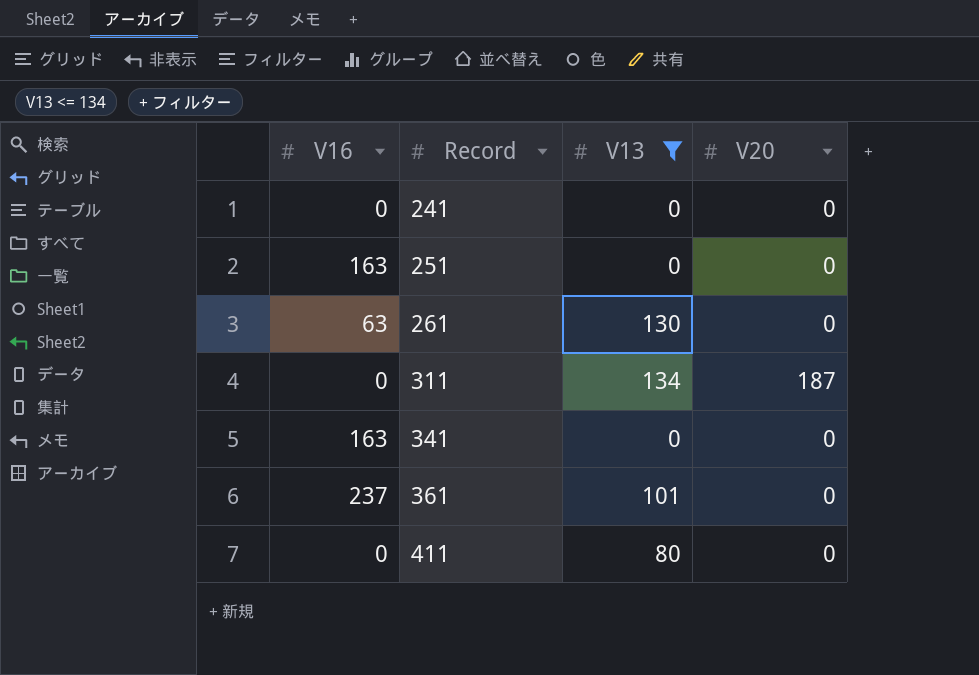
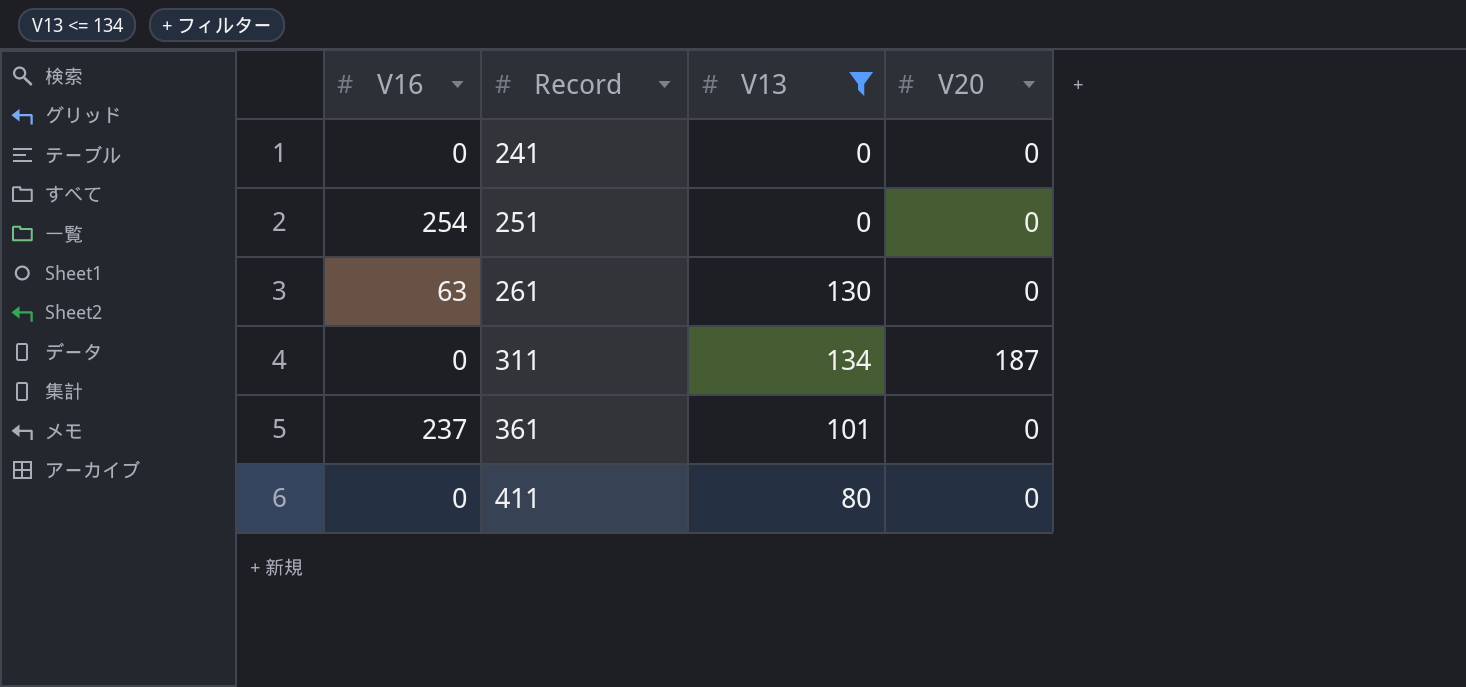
row 341: 163 | 0 | 0 -> none
251 | V16: 163 -> 254

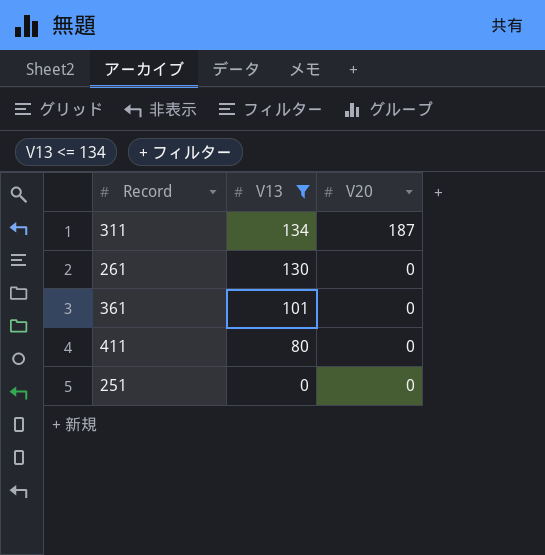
row order: Record ascending -> V13 descending
column V16 | position: 1 -> none
row 241: 0 | 0 | 0 -> none

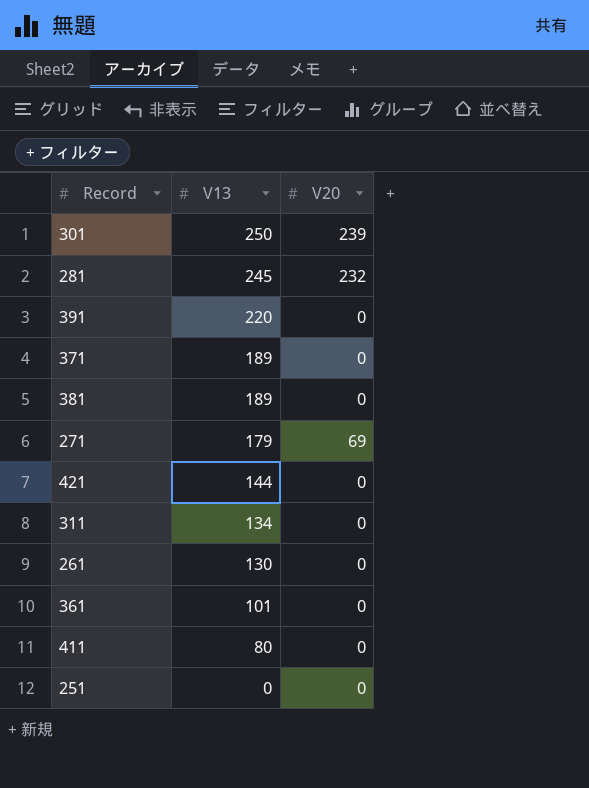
filter: V13 <= 134 -> none
311 | V20: 187 -> 0

